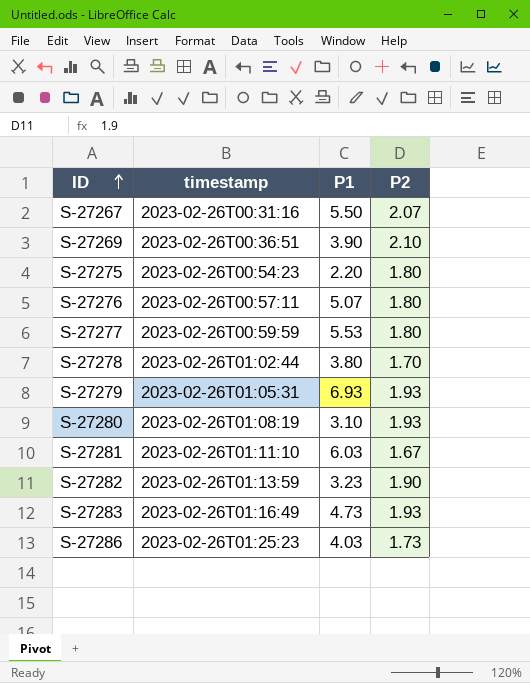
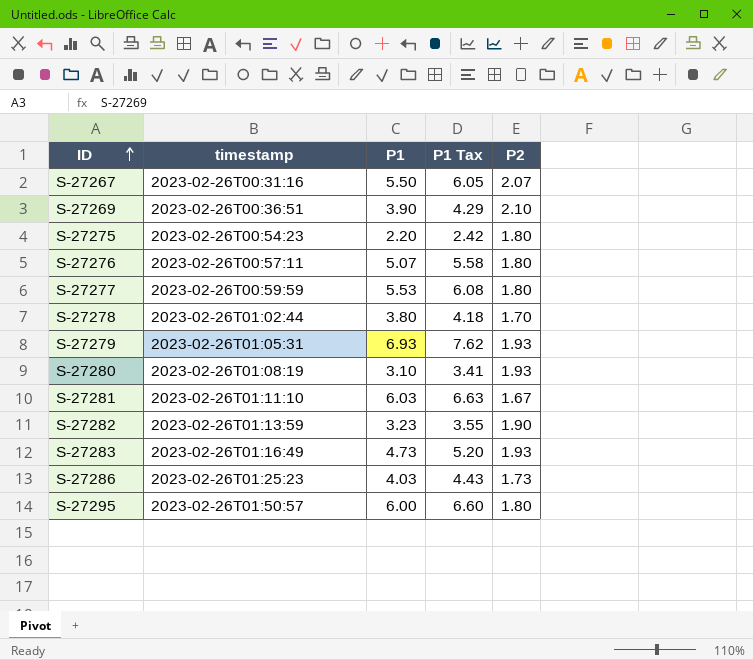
column P1 Tax | formula: none -> [P1] * 1.1
row S-27295: none -> 2023-02-26T01:50:57 | 6.00 | 6.60 | 1.80

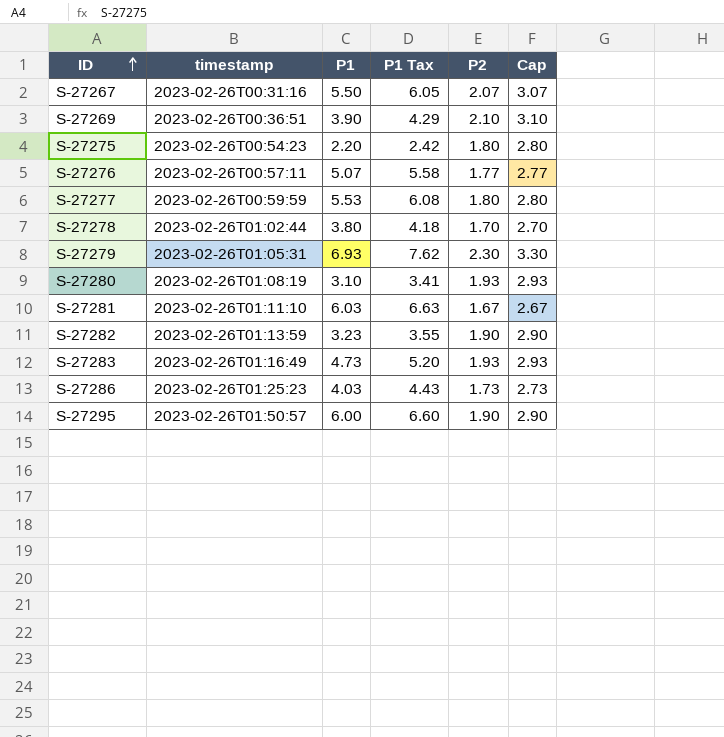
column Cap | formula: none -> [P2] + 1
S-27276 | P2: 1.80 -> 1.77
S-27279 | P2: 1.93 -> 2.30
S-27295 | P2: 1.80 -> 1.90

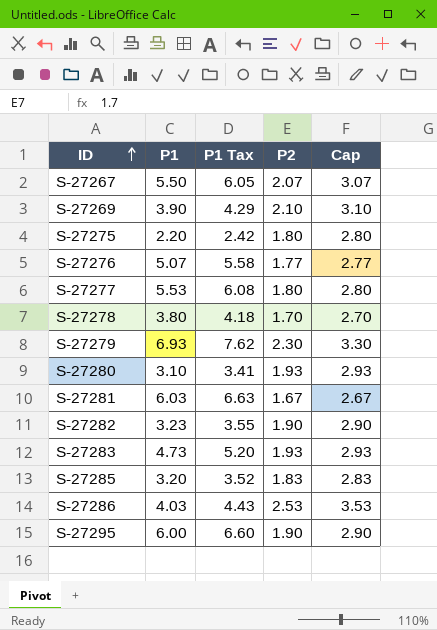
column timestamp | position: 2 -> none
row S-27285: none -> 3.20 | 3.52 | 1.83 | 2.83
S-27286 | P2: 1.73 -> 2.53
S-27286 | Cap: 2.73 -> 3.53

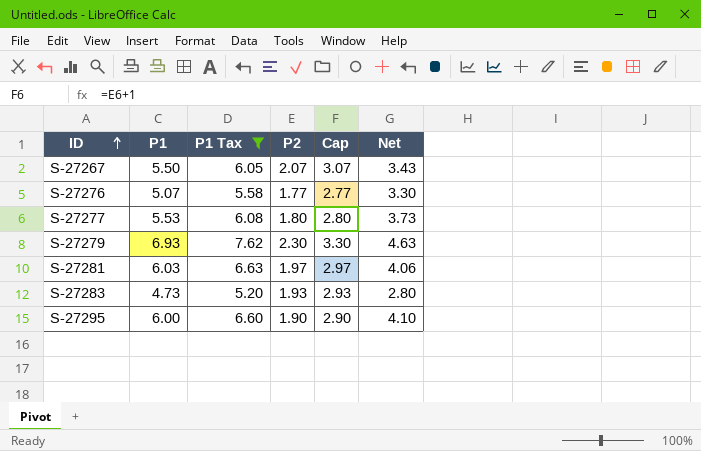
filter: none -> P1 Tax >= 5.20
column Net | formula: none -> [P1] - [P2]
S-27281 | P2: 1.67 -> 1.97
S-27281 | Cap: 2.67 -> 2.97

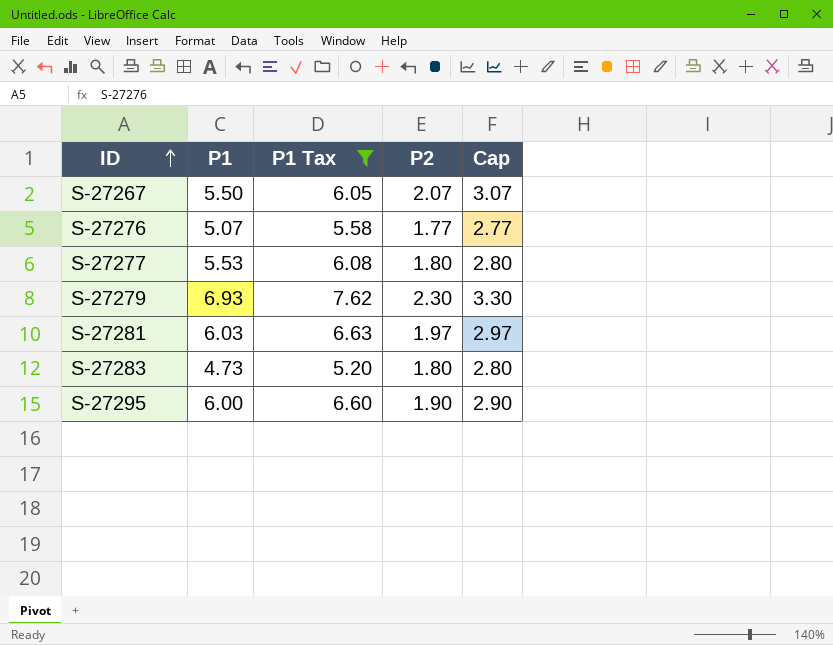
column Net | formula: [P1] - [P2] -> none
S-27283 | P2: 1.93 -> 1.80
S-27283 | Cap: 2.93 -> 2.80

